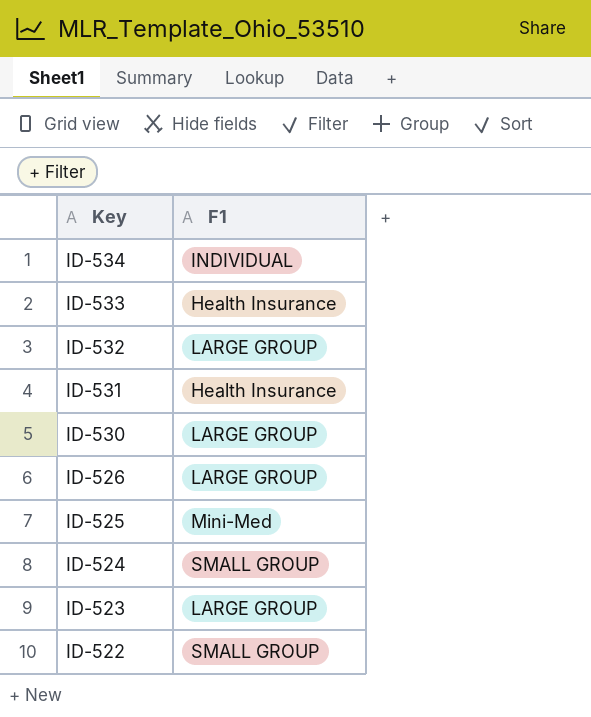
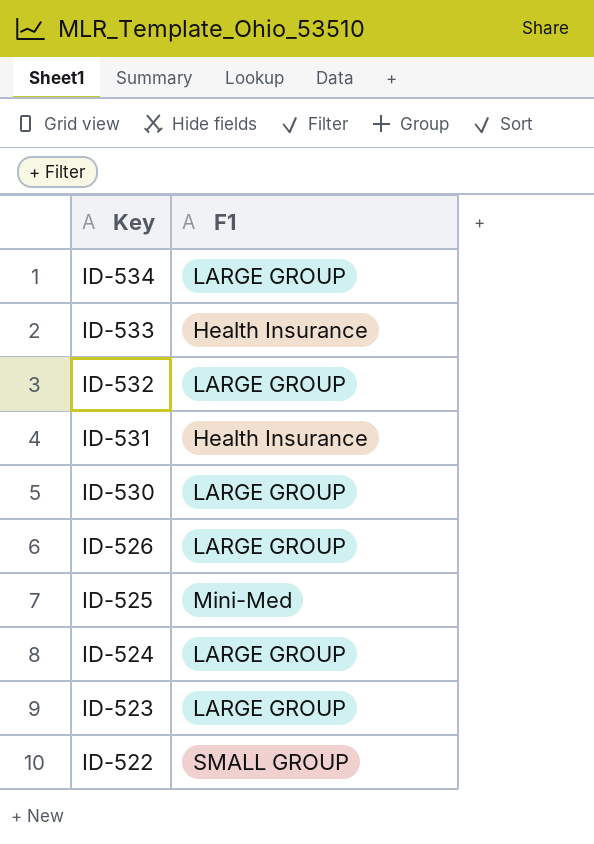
ID-534 | F1: INDIVIDUAL -> LARGE GROUP
ID-524 | F1: SMALL GROUP -> LARGE GROUP

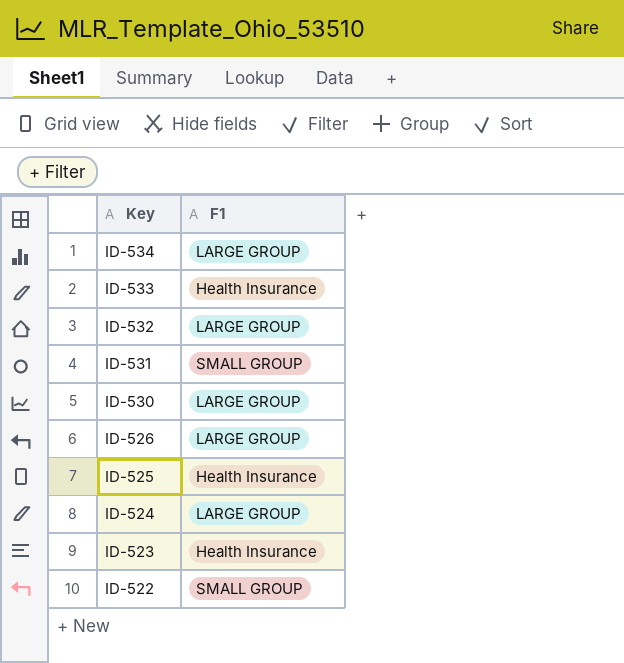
ID-531 | F1: Health Insurance -> SMALL GROUP
ID-525 | F1: Mini-Med -> Health Insurance
ID-523 | F1: LARGE GROUP -> Health Insurance

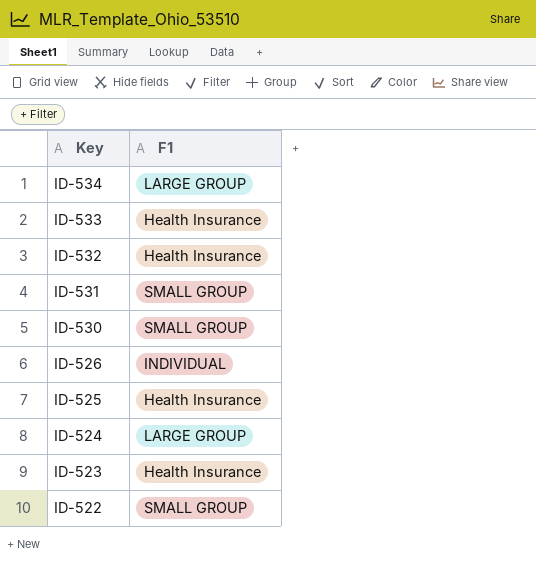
ID-532 | F1: LARGE GROUP -> Health Insurance
ID-530 | F1: LARGE GROUP -> SMALL GROUP
ID-526 | F1: LARGE GROUP -> INDIVIDUAL

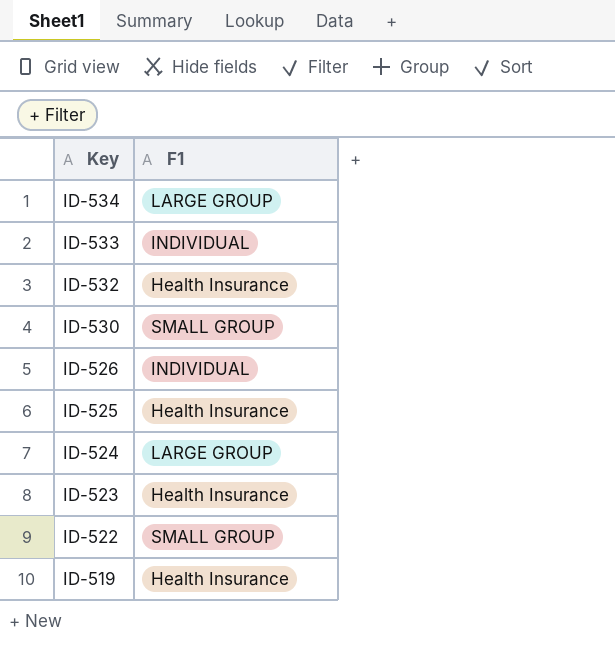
row ID-531: SMALL GROUP -> none
ID-533 | F1: Health Insurance -> INDIVIDUAL
row ID-519: none -> Health Insurance

